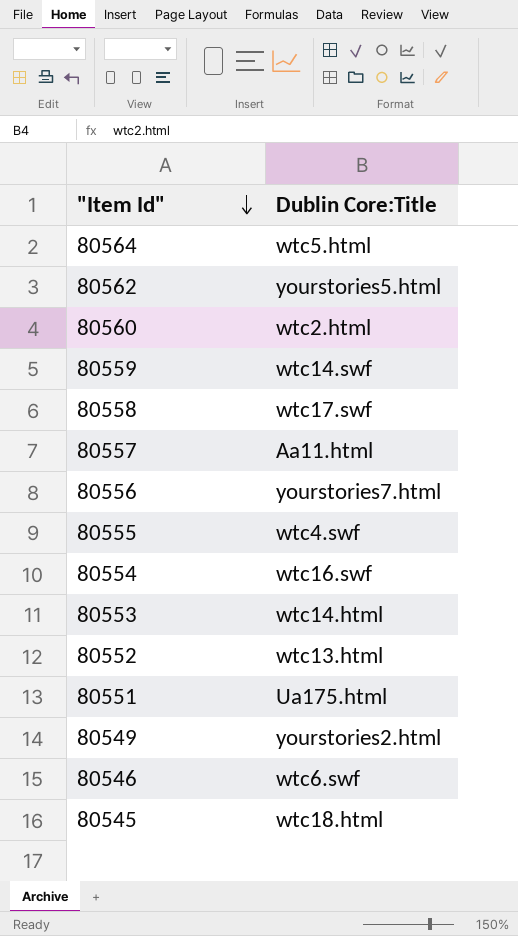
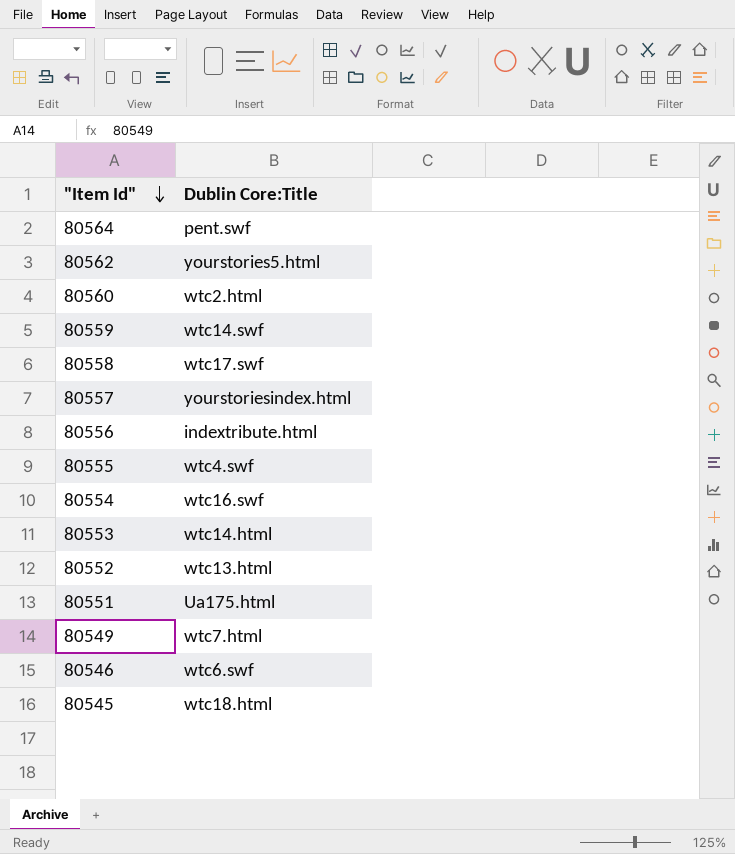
80564 | Dublin Core:Title: wtc5.html -> pent.swf
80557 | Dublin Core:Title: Aa11.html -> yourstoriesindex.html
80556 | Dublin Core:Title: yourstories7.html -> indextribute.html
80549 | Dublin Core:Title: yourstories2.html -> wtc7.html

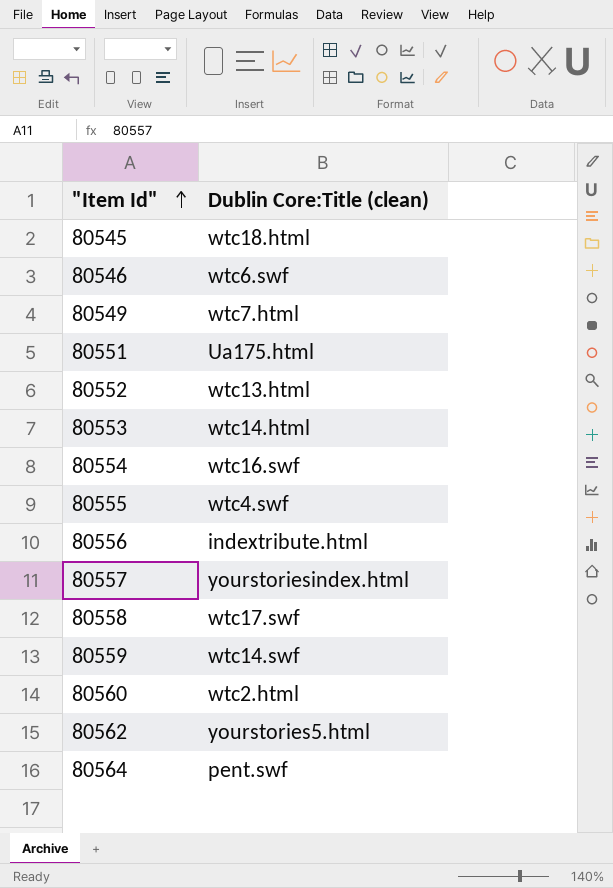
row order: "Item Id" descending -> "Item Id" ascending
column name: Dublin Core:Title -> Dublin Core:Title (clean)

